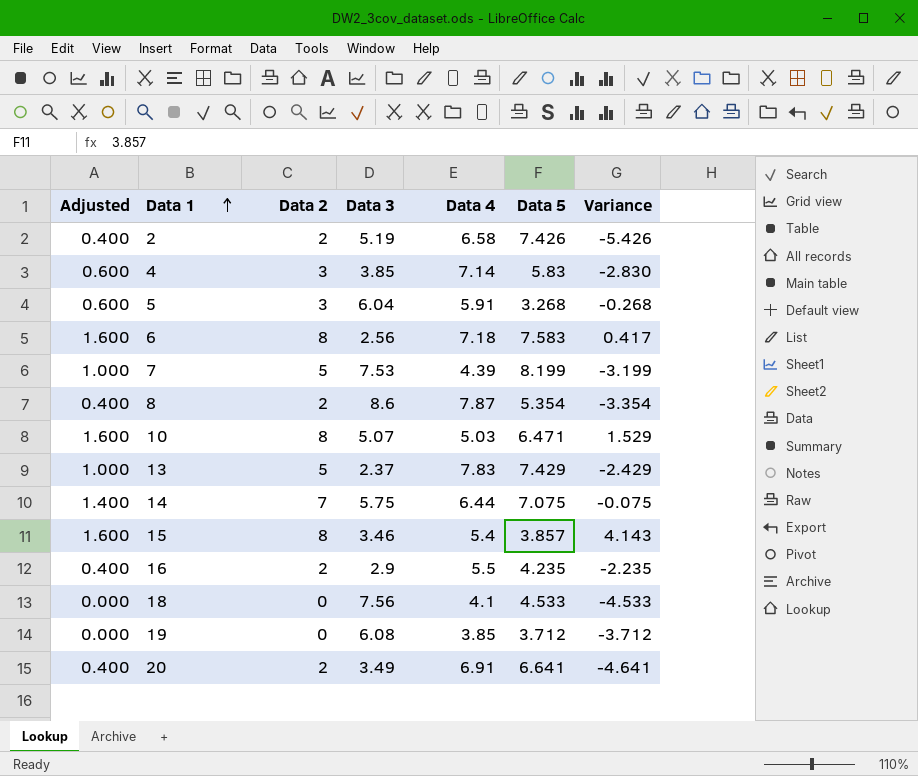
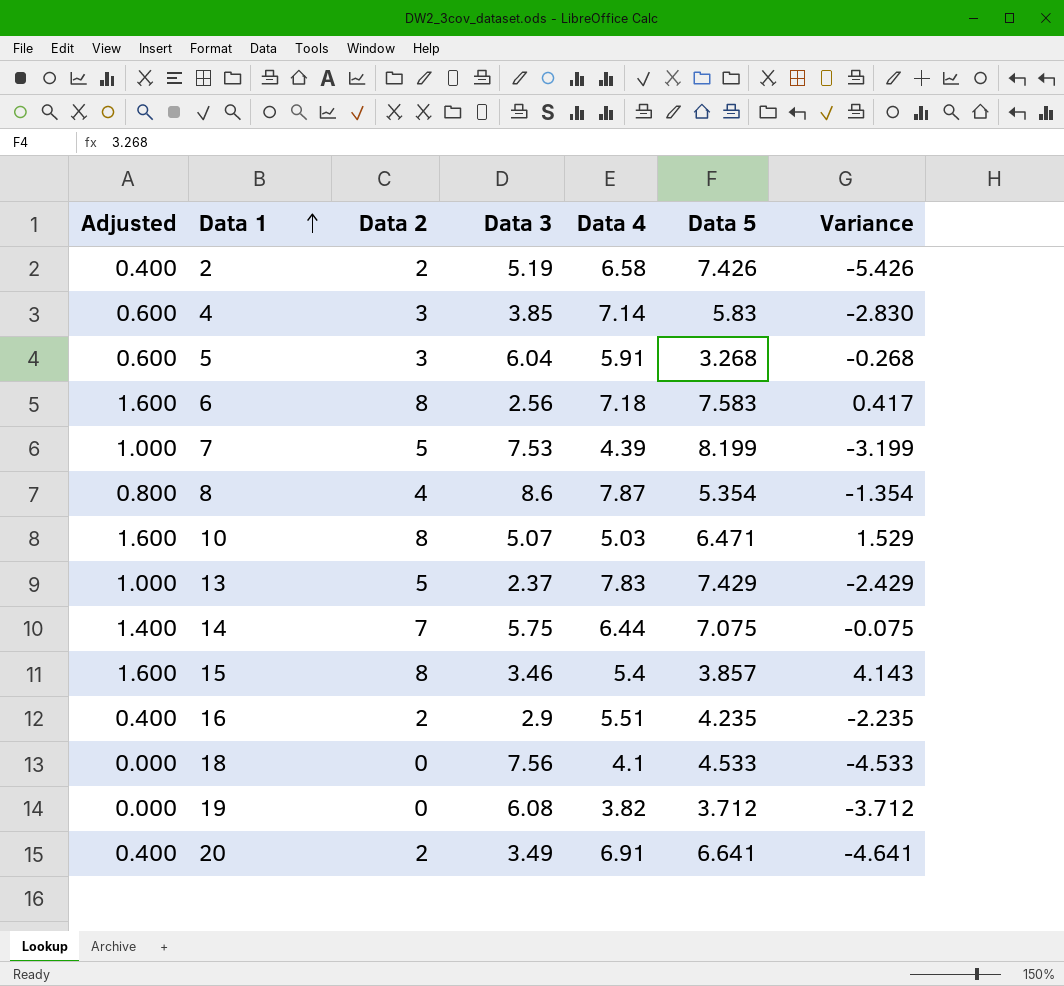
8 | Adjusted: 0.400 -> 0.800
8 | Data 2: 2 -> 4
8 | Variance: -3.354 -> -1.354
16 | Data 4: 5.5 -> 5.51
19 | Data 4: 3.85 -> 3.82

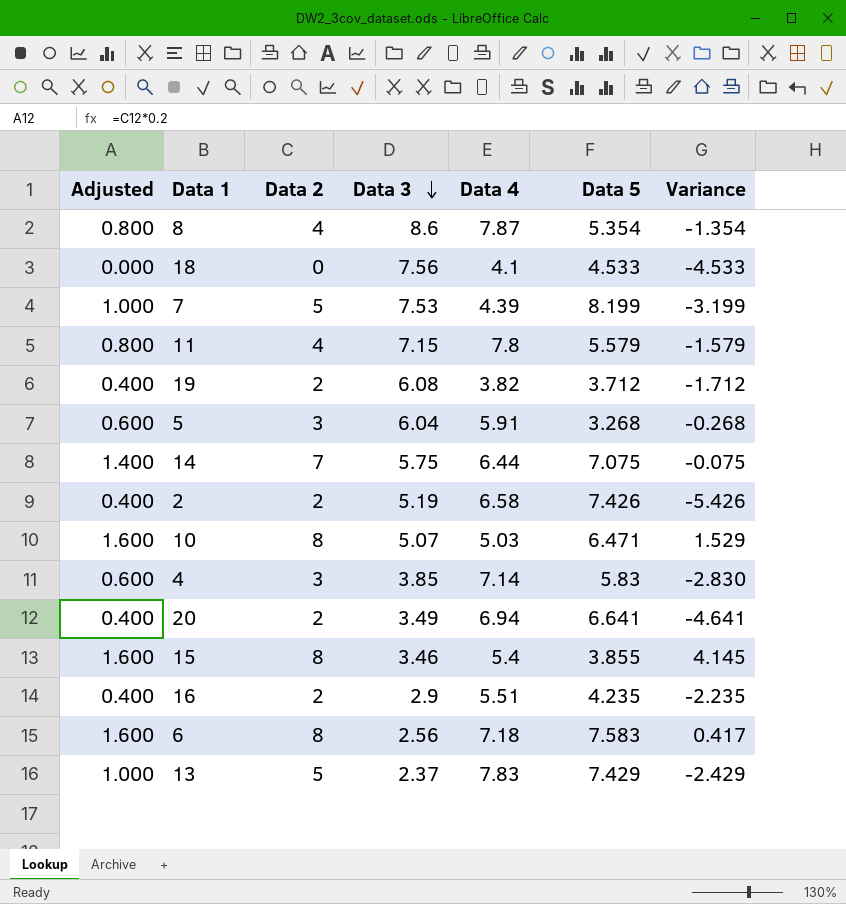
row order: Data 1 ascending -> Data 3 descending
row 11: none -> 0.800 | 4 | 7.15 | 7.8 | 5.579 | -1.579
19 | Adjusted: 0.000 -> 0.400
19 | Data 2: 0 -> 2
19 | Variance: -3.712 -> -1.712
20 | Data 4: 6.91 -> 6.94
15 | Data 5: 3.857 -> 3.855
15 | Variance: 4.143 -> 4.145

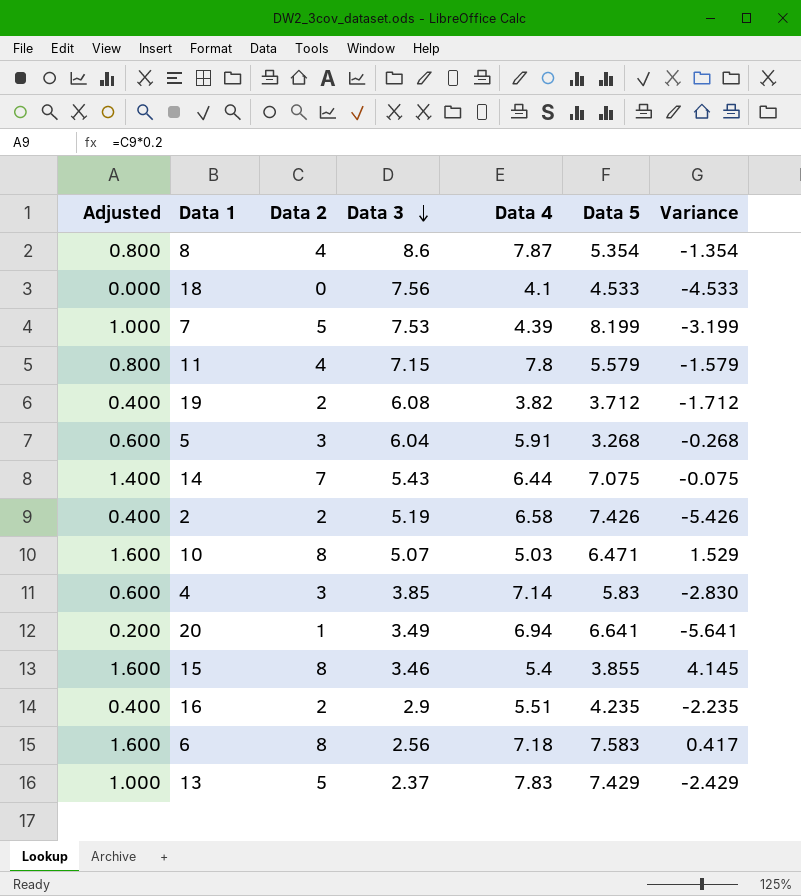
14 | Data 3: 5.75 -> 5.43
20 | Adjusted: 0.400 -> 0.200
20 | Data 2: 2 -> 1
20 | Variance: -4.641 -> -5.641

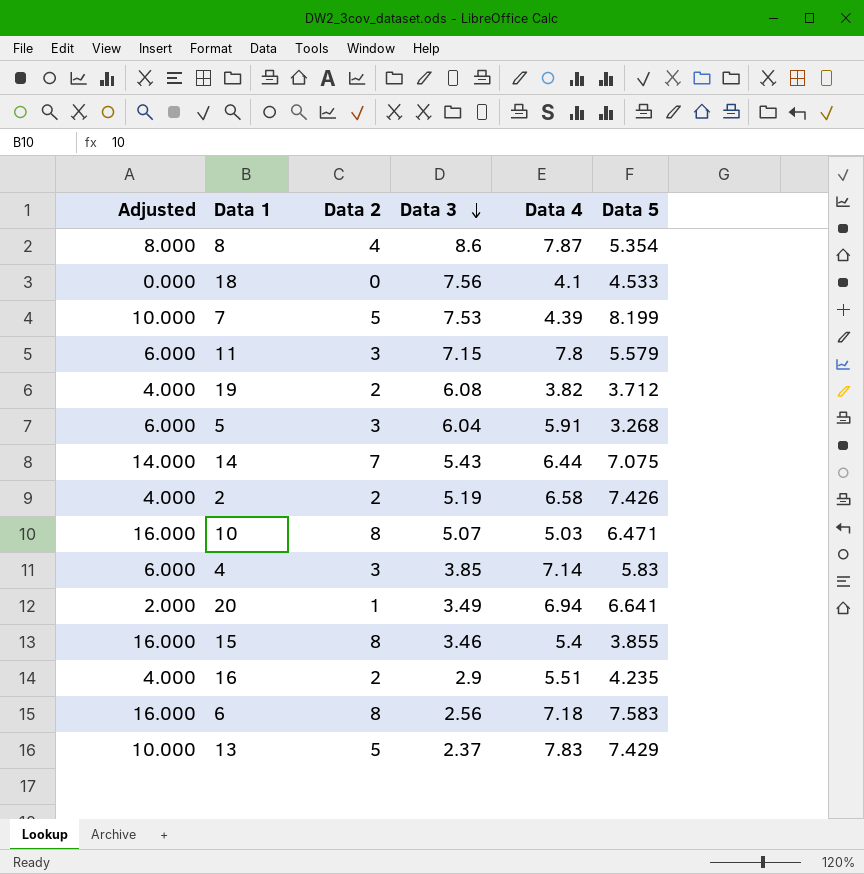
column Variance | formula: [Data 2] - [Data 5] -> none
column Adjusted | formula: [Data 2] * 0.2 -> [Data 2] * 2
11 | Data 2: 4 -> 3

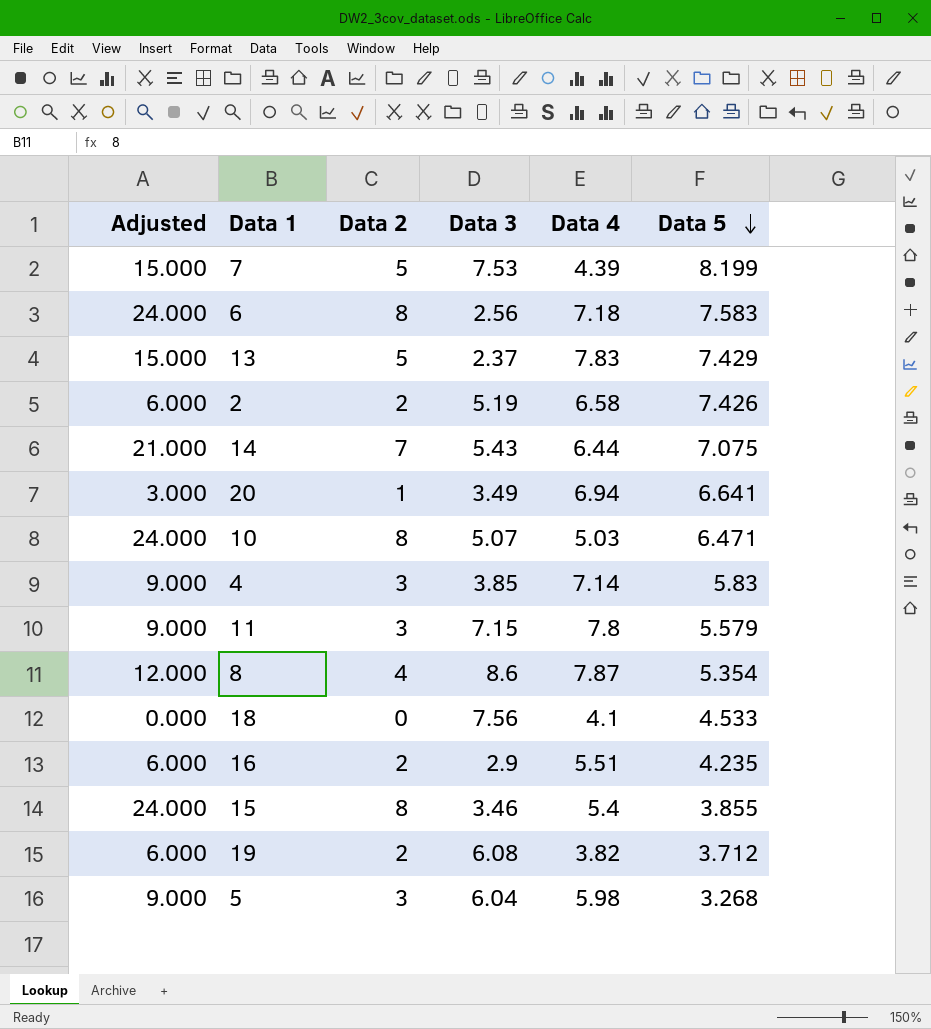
row order: Data 3 descending -> Data 5 descending
column Adjusted | formula: [Data 2] * 2 -> [Data 2] * 3
5 | Data 4: 5.91 -> 5.98

